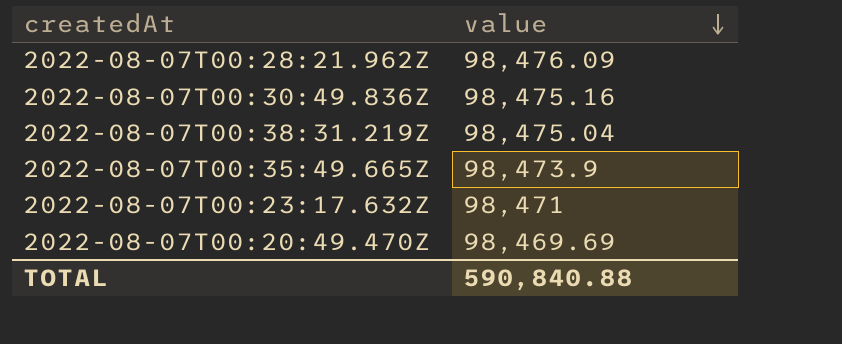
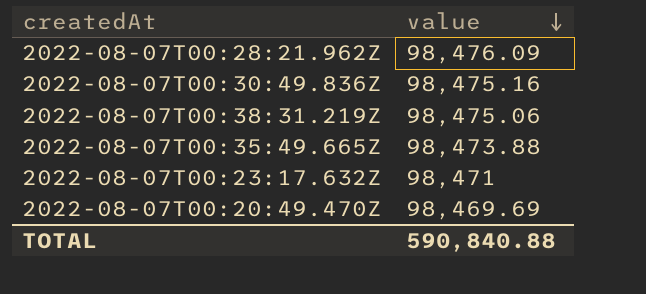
2022-08-07T00:38:31.219Z | value: 98,475.04 -> 98,475.06
2022-08-07T00:35:49.665Z | value: 98,473.9 -> 98,473.88

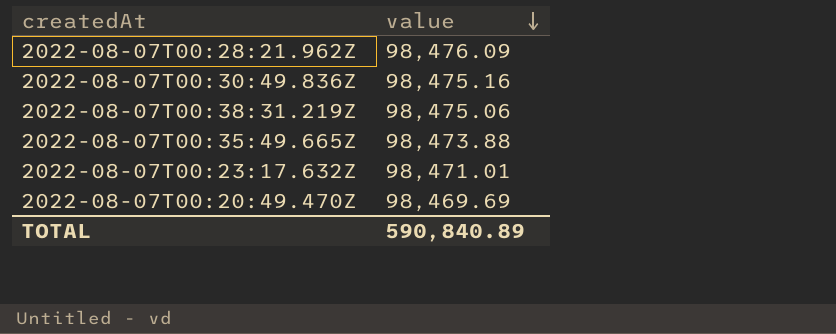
2022-08-07T00:23:17.632Z | value: 98,471 -> 98,471.01
TOTAL | value: 590,840.88 -> 590,840.89

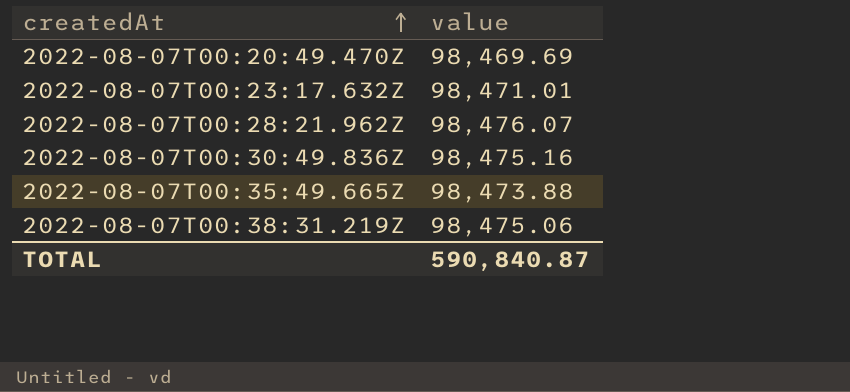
row order: value descending -> createdAt ascending
2022-08-07T00:28:21.962Z | value: 98,476.09 -> 98,476.07
TOTAL | value: 590,840.89 -> 590,840.87

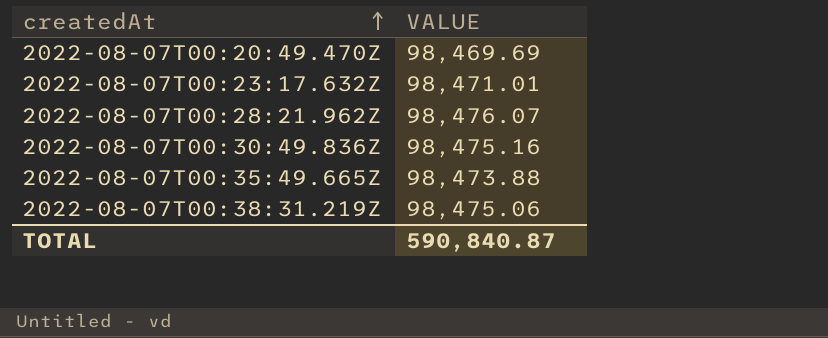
column name: value -> VALUE

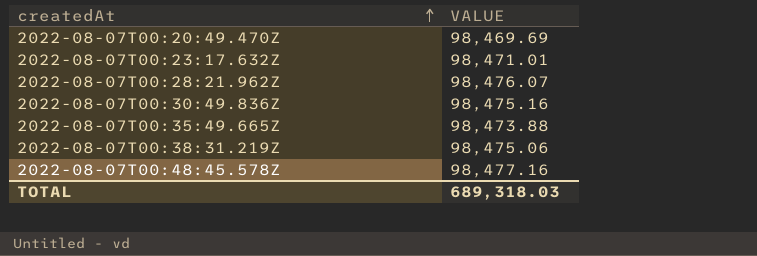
row 2022-08-07T00:48:45.578Z: none -> 98,477.16
TOTAL | VALUE: 590,840.87 -> 689,318.03

